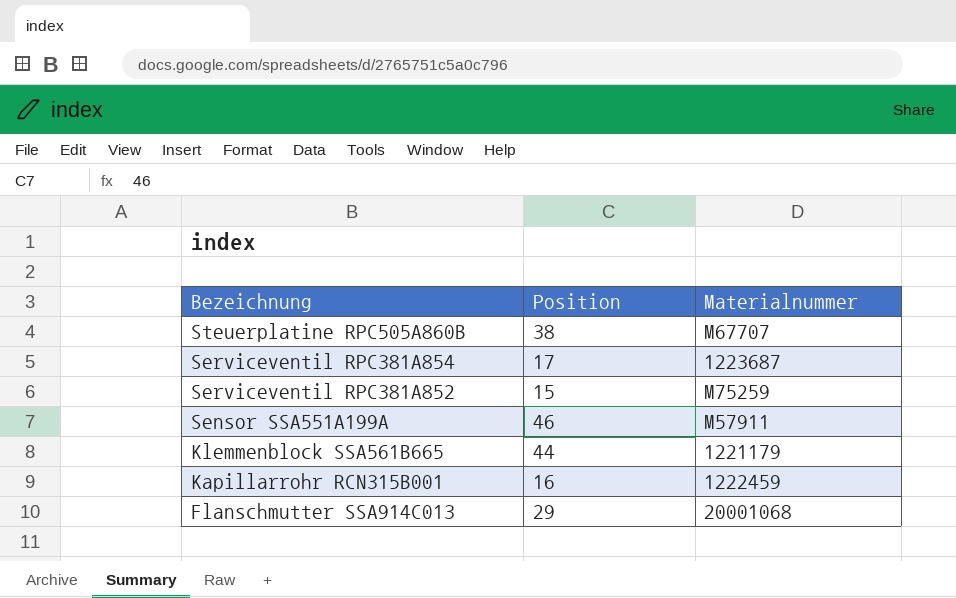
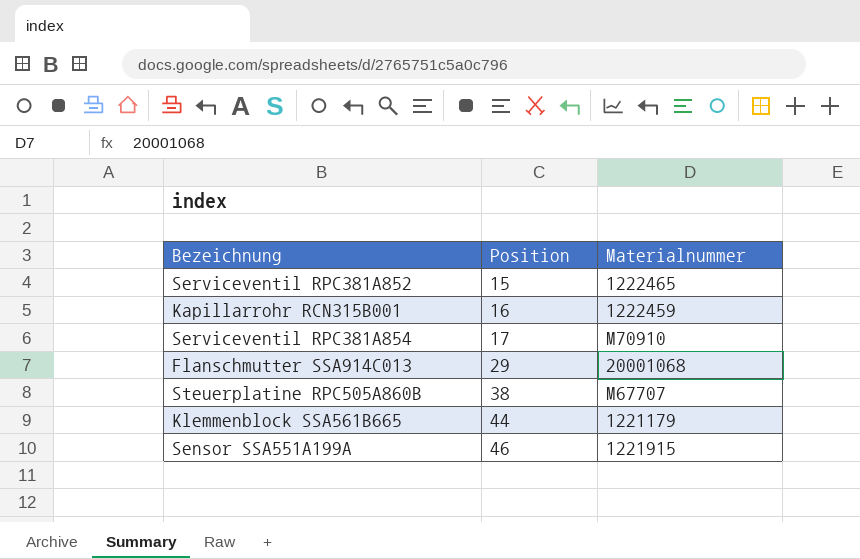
row order: Bezeichnung descending -> Position ascending
Serviceventil RPC381A852 | Materialnummer: M75259 -> 1222465
Serviceventil RPC381A854 | Materialnummer: 1223687 -> M70910
Sensor SSA551A199A | Materialnummer: M57911 -> 1221915

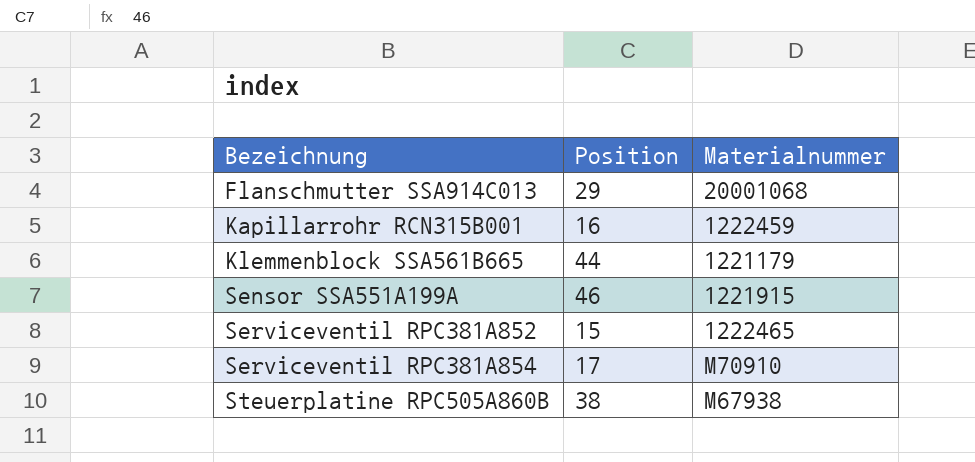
row order: Position ascending -> Bezeichnung ascending
Steuerplatine RPC505A860B | Materialnummer: M67707 -> M67938

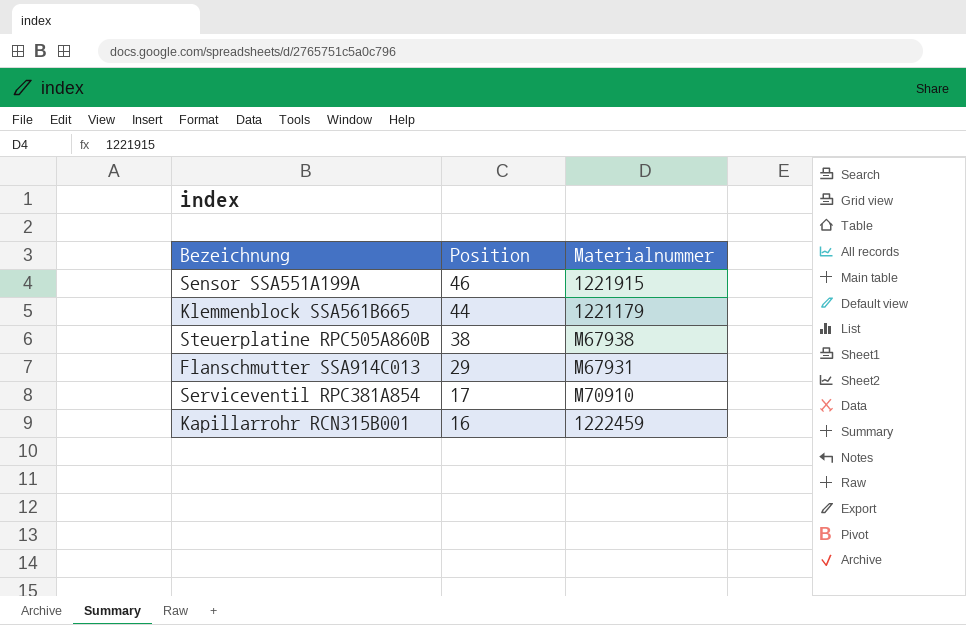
row order: Bezeichnung ascending -> Position descending
row Serviceventil RPC381A852: 15 | 1222465 -> none
Flanschmutter SSA914C013 | Materialnummer: 20001068 -> M67931

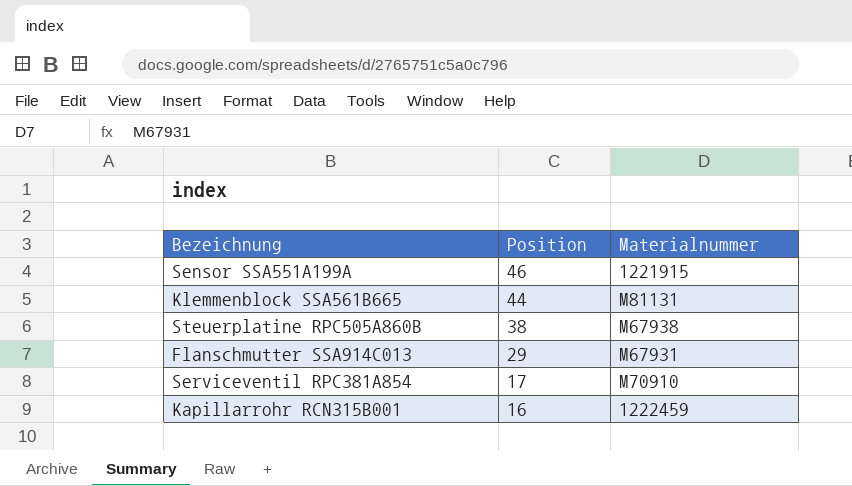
Klemmenblock SSA561B665 | Materialnummer: 1221179 -> M81131

